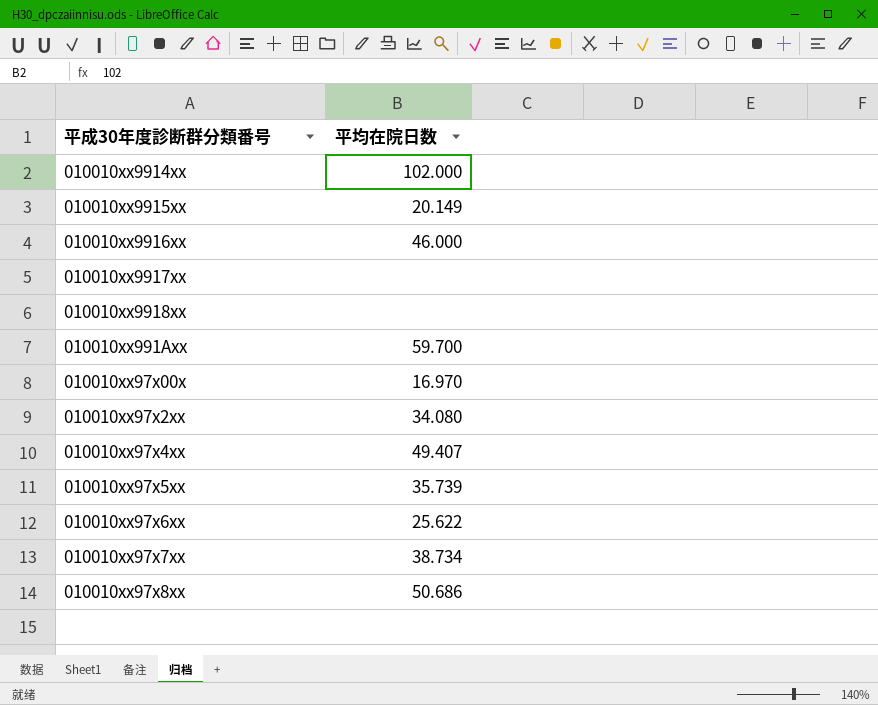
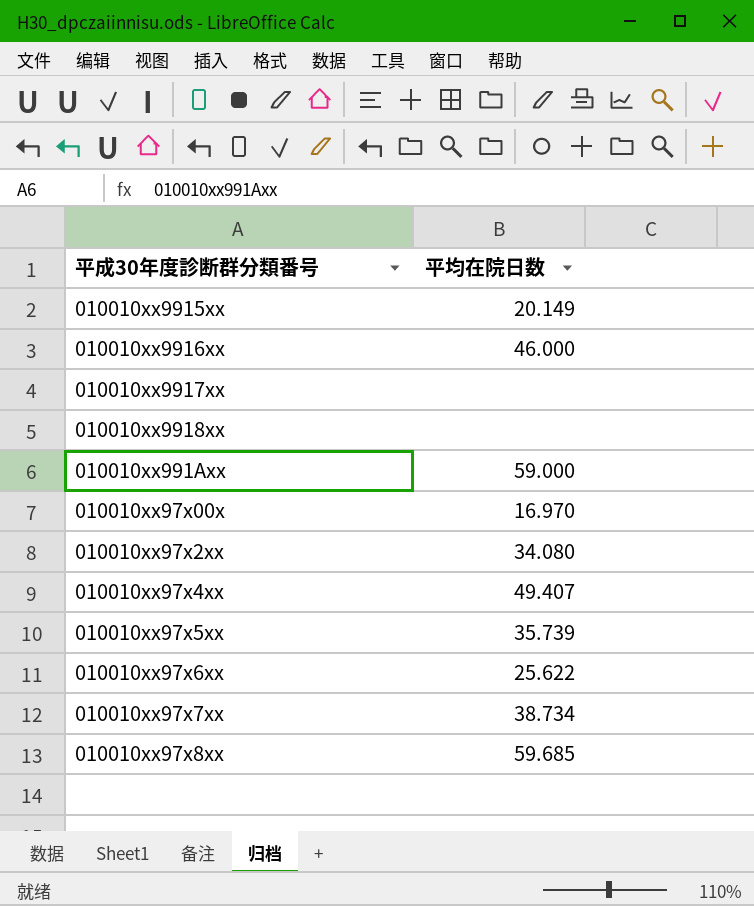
row 010010xx9914xx: 102.000 -> none
010010xx991Axx | 平均在院日数: 59.700 -> 59.000
010010xx97x8xx | 平均在院日数: 50.686 -> 59.685

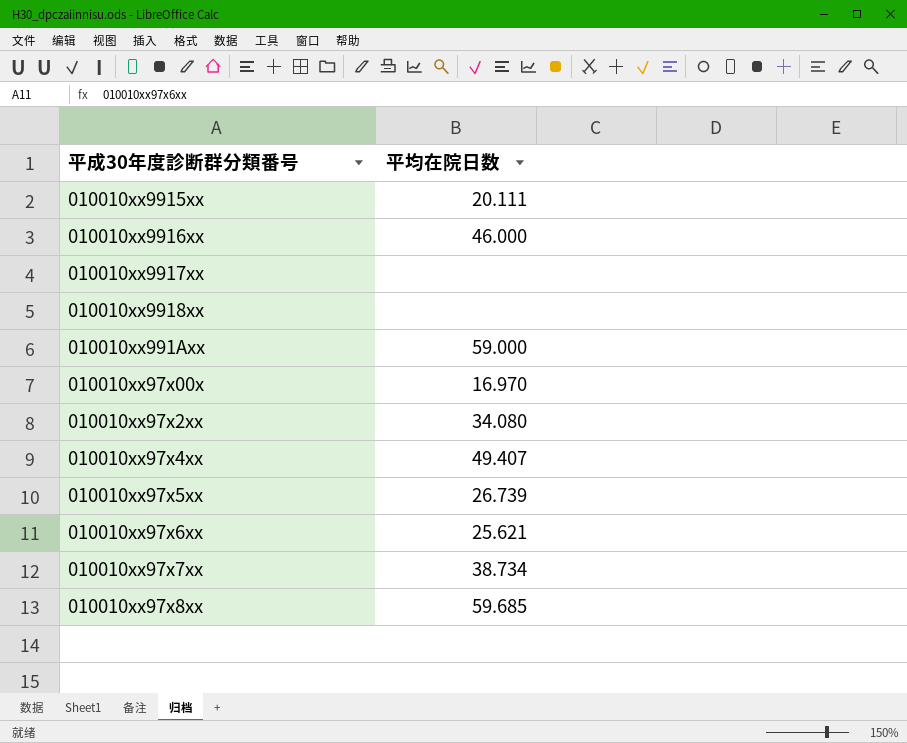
010010xx9915xx | 平均在院日数: 20.149 -> 20.111
010010xx97x5xx | 平均在院日数: 35.739 -> 26.739
010010xx97x6xx | 平均在院日数: 25.622 -> 25.621

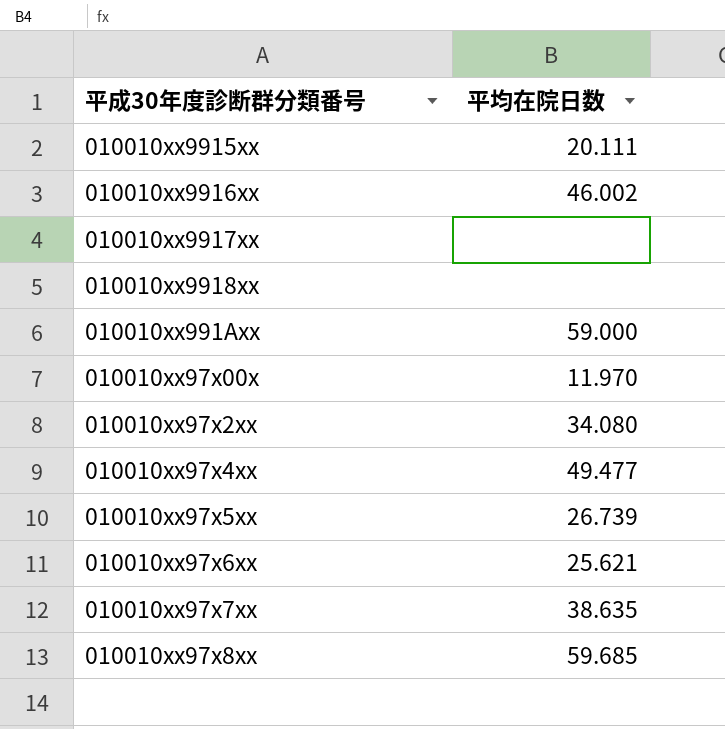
010010xx9916xx | 平均在院日数: 46.000 -> 46.002
010010xx97x00x | 平均在院日数: 16.970 -> 11.970
010010xx97x4xx | 平均在院日数: 49.407 -> 49.477
010010xx97x7xx | 平均在院日数: 38.734 -> 38.635

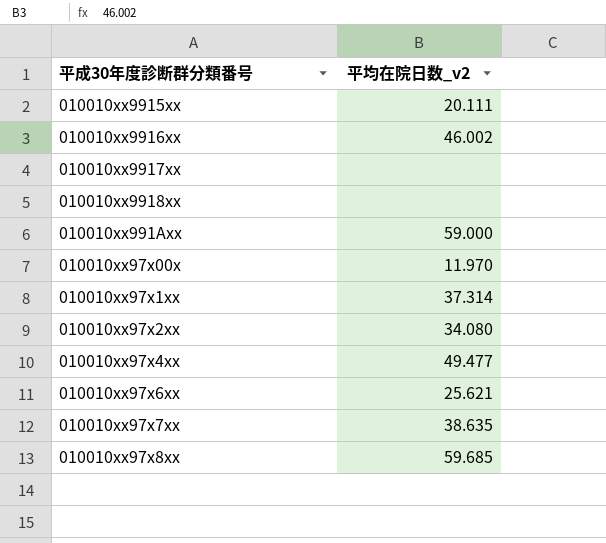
column name: 平均在院日数 -> 平均在院日数_v2
row 010010xx97x5xx: 26.739 -> none
row 010010xx97x1xx: none -> 37.314

